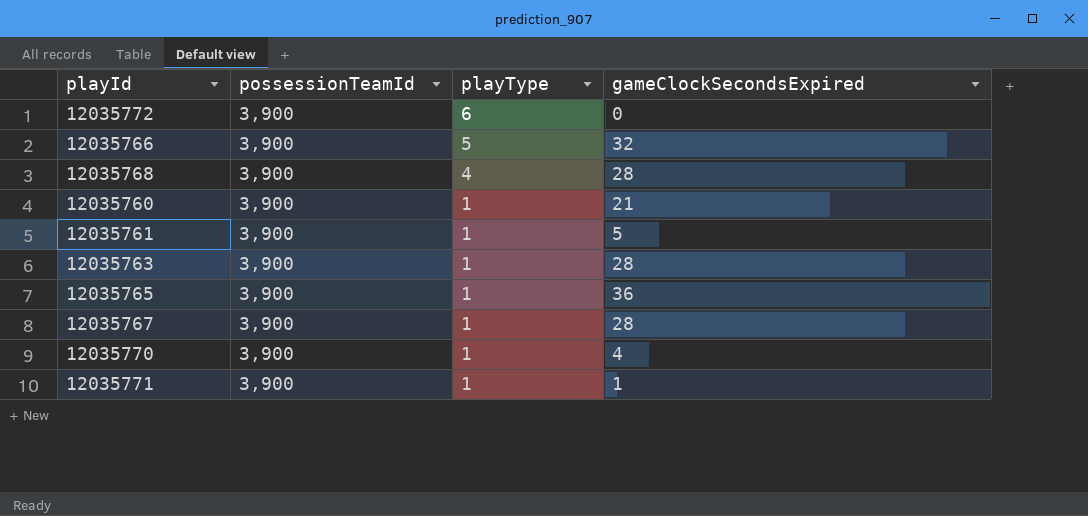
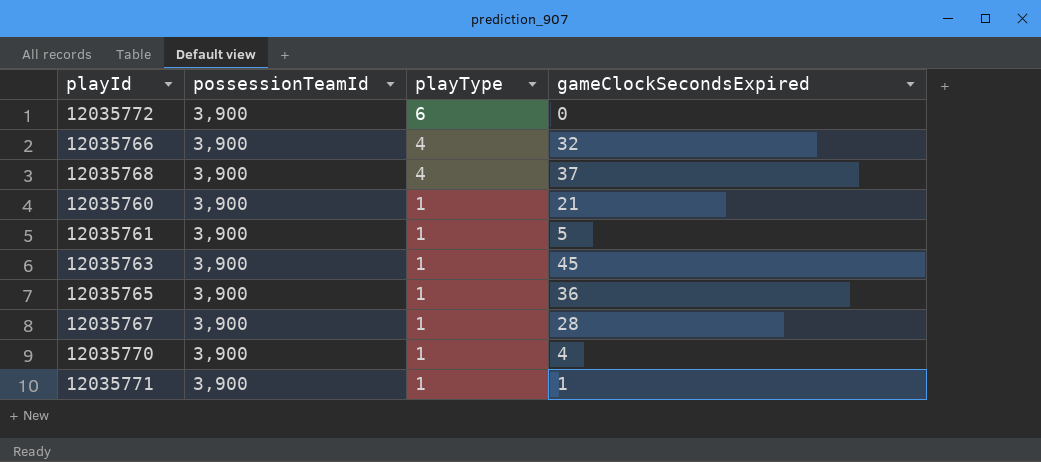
12035766 | playType: 5 -> 4
12035768 | gameClockSecondsExpired: 28 -> 37
12035763 | gameClockSecondsExpired: 28 -> 45

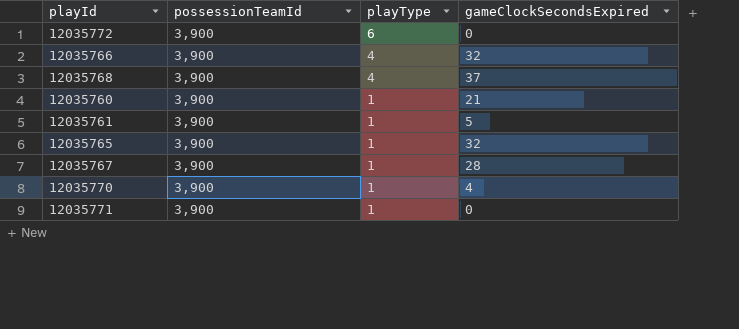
row 12035763: 3,900 | 1 | 45 -> none
12035765 | gameClockSecondsExpired: 36 -> 32
12035771 | gameClockSecondsExpired: 1 -> 0

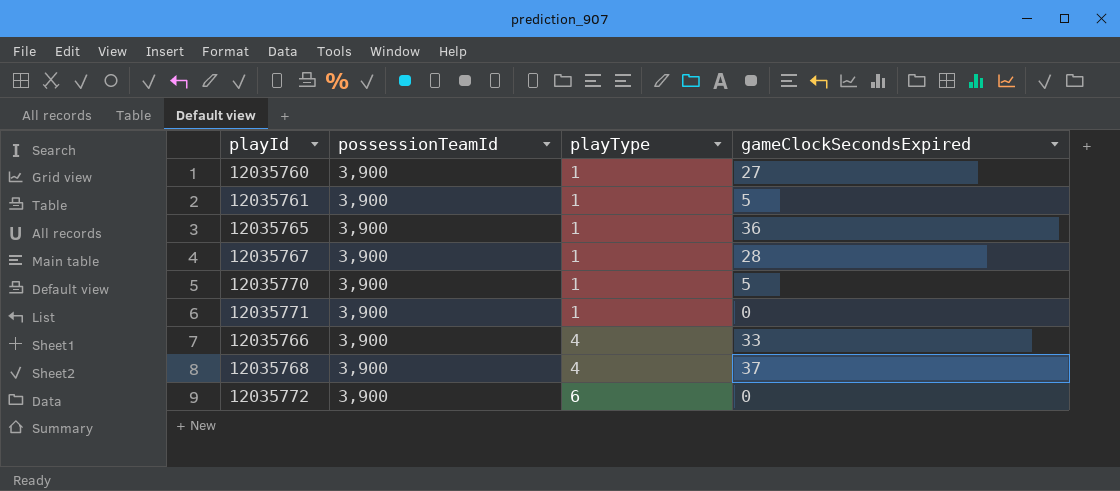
row order: playType descending -> playType ascending
12035760 | gameClockSecondsExpired: 21 -> 27
12035765 | gameClockSecondsExpired: 32 -> 36
12035770 | gameClockSecondsExpired: 4 -> 5
12035766 | gameClockSecondsExpired: 32 -> 33

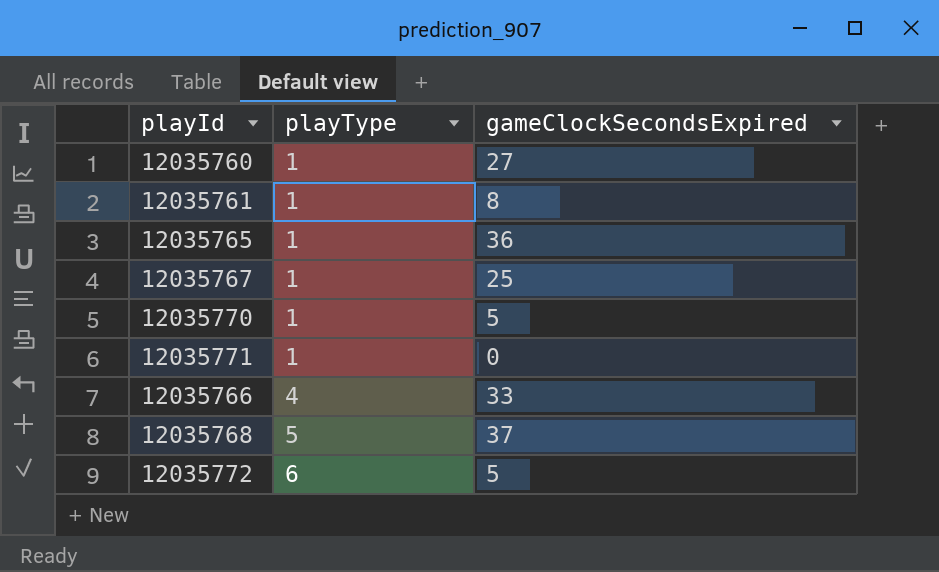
column possessionTeamId | position: 2 -> none
12035761 | gameClockSecondsExpired: 5 -> 8
12035767 | gameClockSecondsExpired: 28 -> 25
12035768 | playType: 4 -> 5
12035772 | gameClockSecondsExpired: 0 -> 5

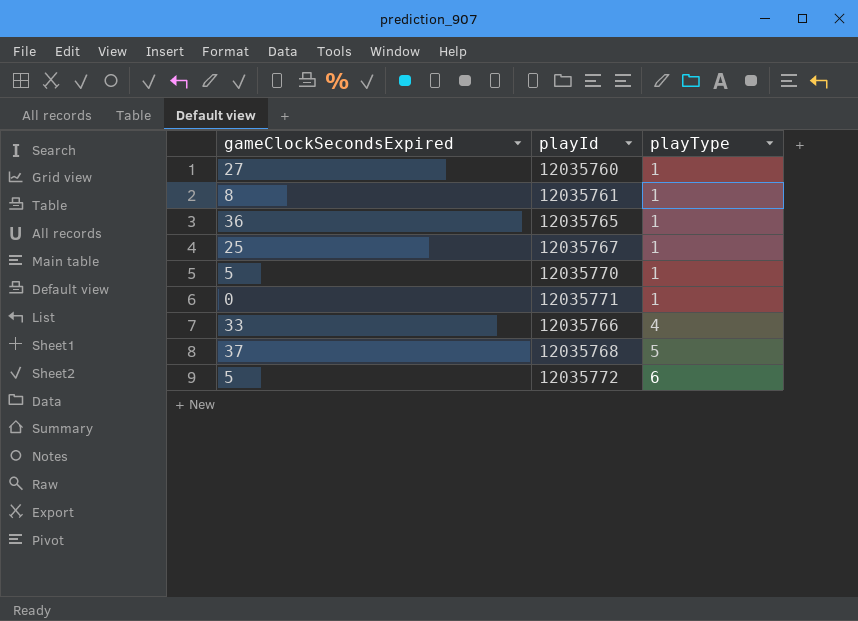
column gameClockSecondsExpired | position: 3 -> 1

